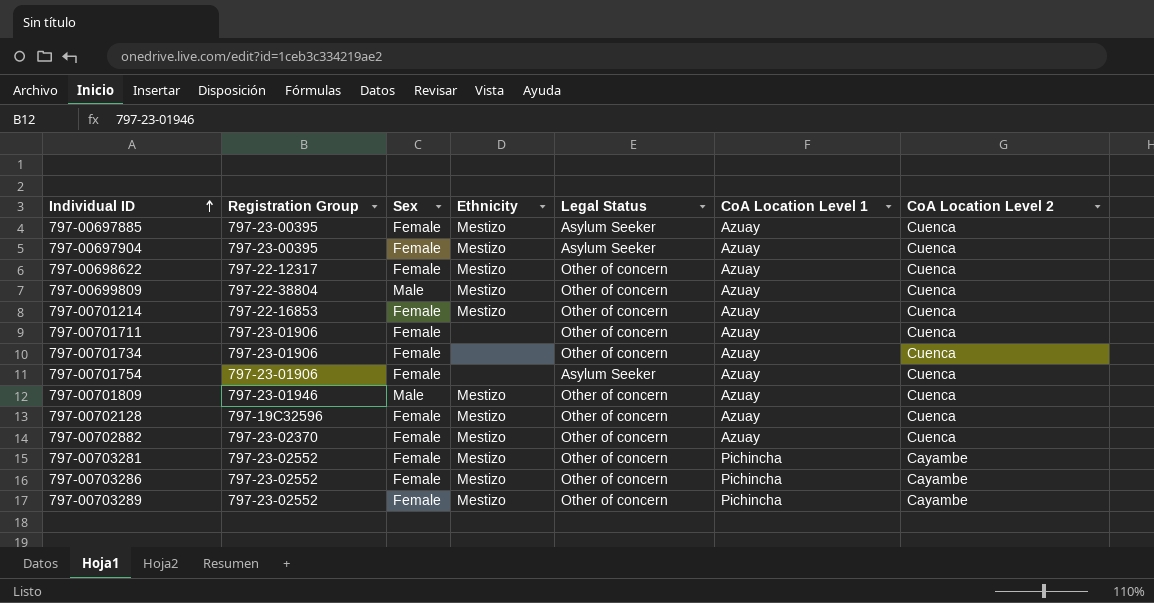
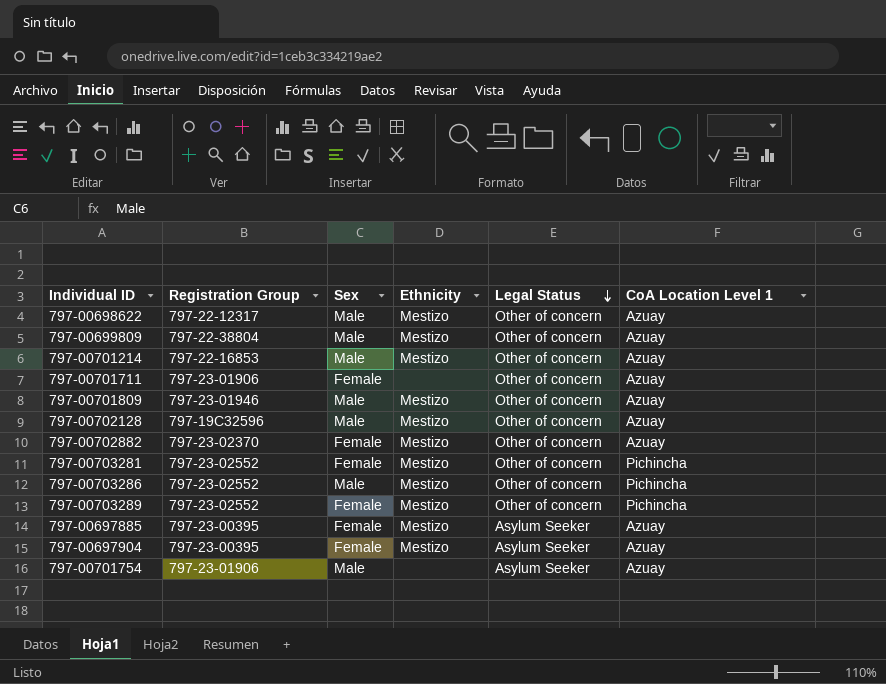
row order: Individual ID ascending -> Legal Status descending
column CoA Location Level 2 | position: 7 -> none
row 797-00701734: 797-23-01906 | Female | none | Other of concern | Azuay | Cuenca -> none
797-00698622 | Sex: Female -> Male
797-00701214 | Sex: Female -> Male
797-00702128 | Sex: Female -> Male
797-00703286 | Sex: Female -> Male
797-00701754 | Sex: Female -> Male

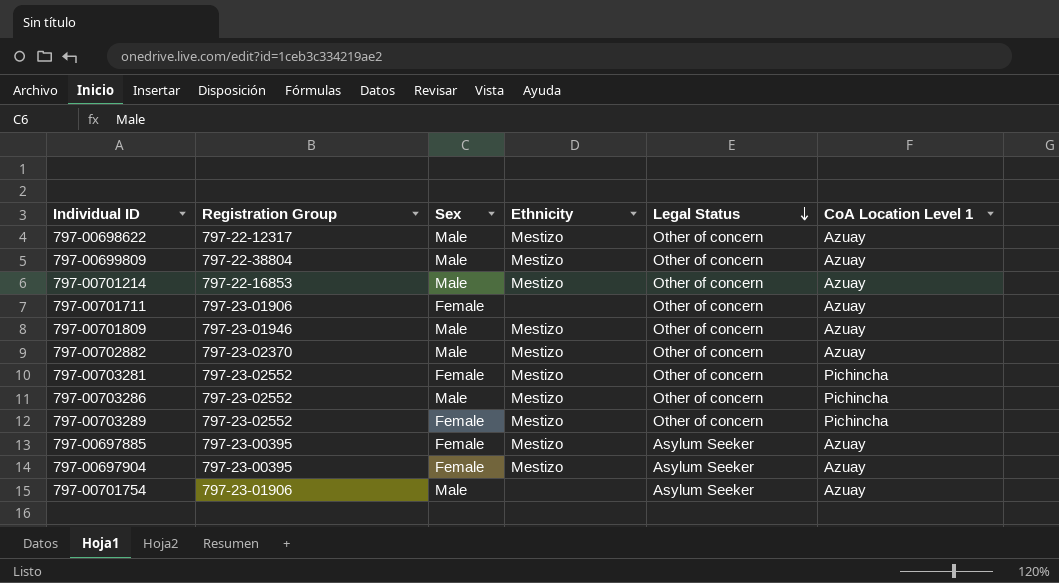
row 797-00702128: 797-19C32596 | Male | Mestizo | Other of concern | Azuay -> none
797-00702882 | Sex: Female -> Male

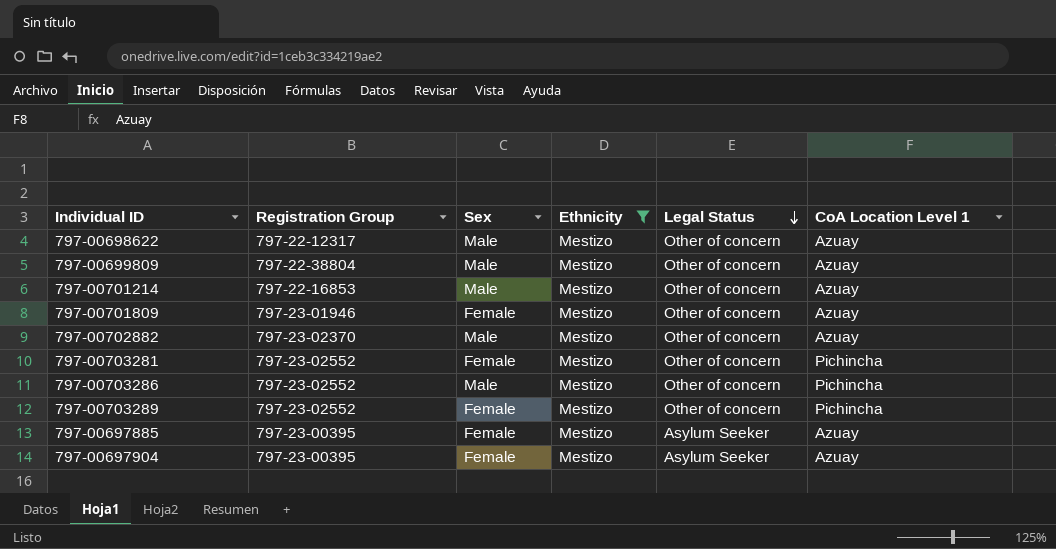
filter: none -> Ethnicity = Mestizo
797-00701809 | Sex: Male -> Female

